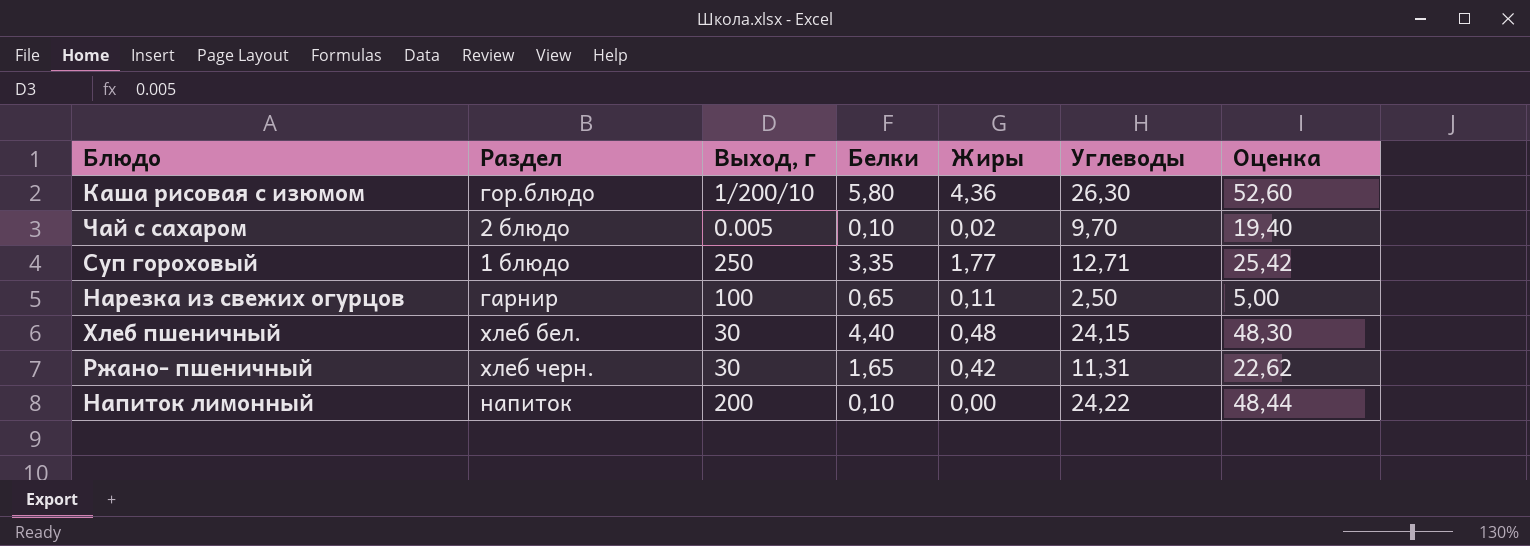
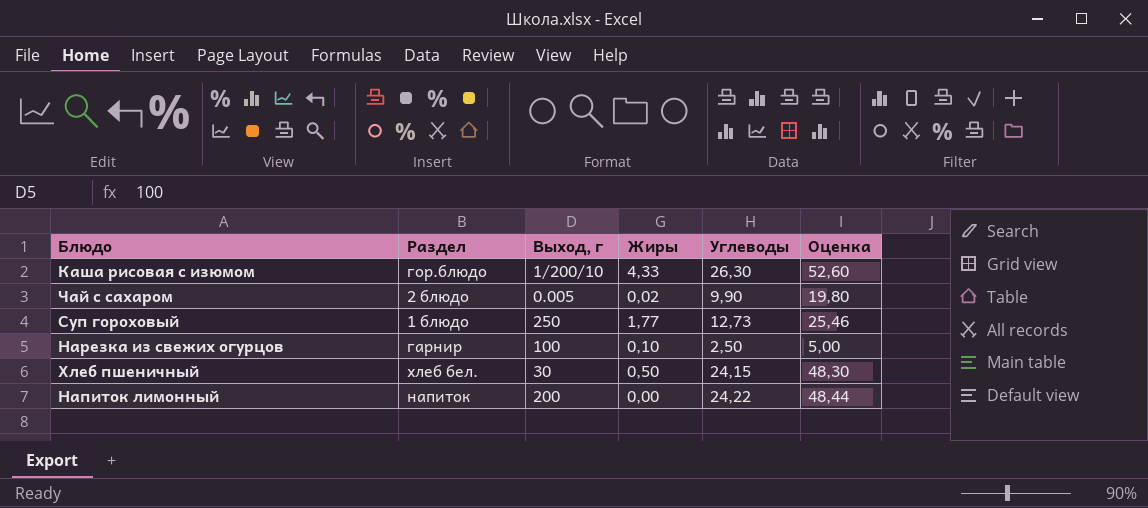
column Белки | position: 4 -> none
row Ржано- пшеничный: хлеб черн. | 30 | 1,65 | 0,42 | 11,31 | 22,62 -> none
Каша рисовая с изюмом | Жиры: 4,36 -> 4,33
Чай с сахаром | Углеводы: 9,70 -> 9,90
Чай с сахаром | Оценка: 19,40 -> 19,80
Суп гороховый | Углеводы: 12,71 -> 12,73
Суп гороховый | Оценка: 25,42 -> 25,46
Нарезка из свежих огурцов | Жиры: 0,11 -> 0,10
Хлеб пшеничный | Жиры: 0,48 -> 0,50

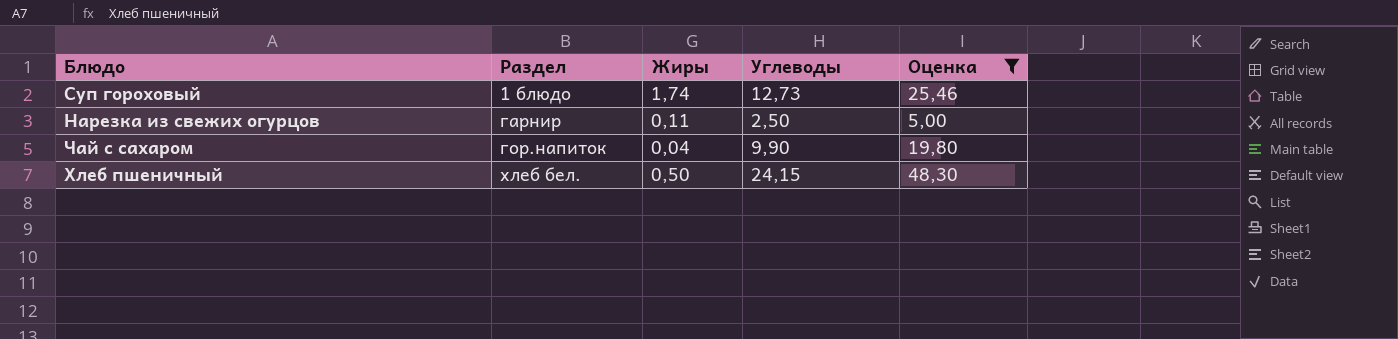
filter: none -> Оценка <= 48,30
row order: none -> Раздел ascending
column Выход, г | position: 3 -> none
Суп гороховый | Жиры: 1,77 -> 1,74
Нарезка из свежих огурцов | Жиры: 0,10 -> 0,11
Чай с сахаром | Раздел: 2 блюдо -> гор.напиток
Чай с сахаром | Жиры: 0,02 -> 0,04

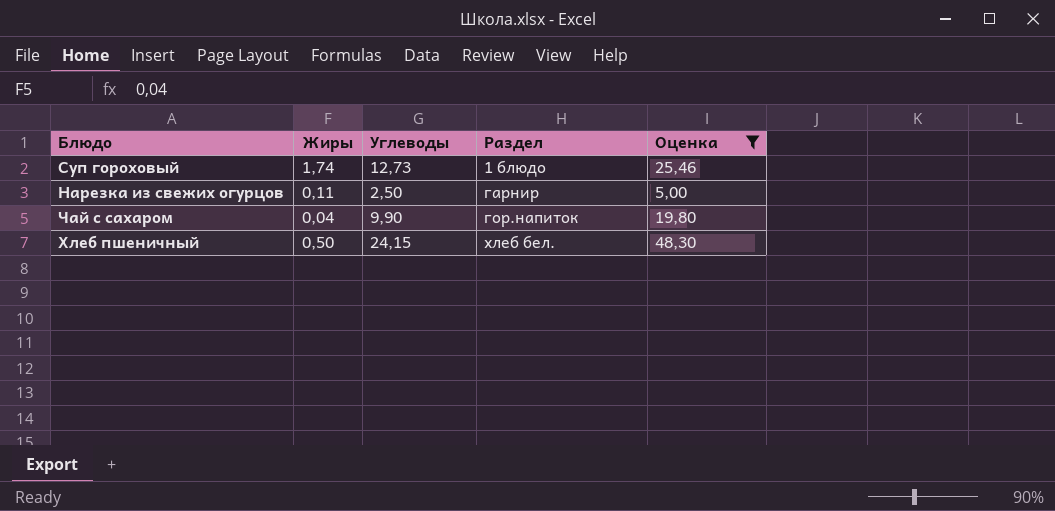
column Раздел | position: 2 -> 4

